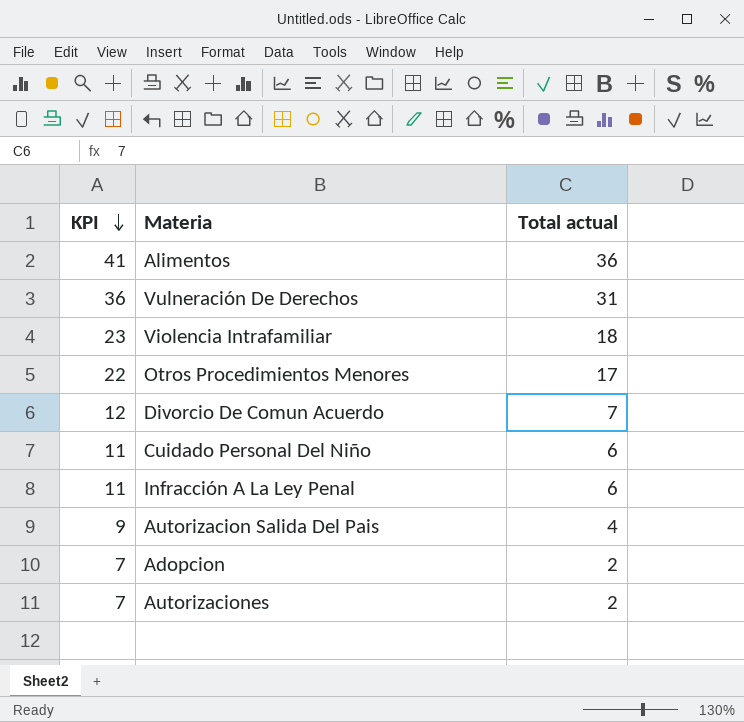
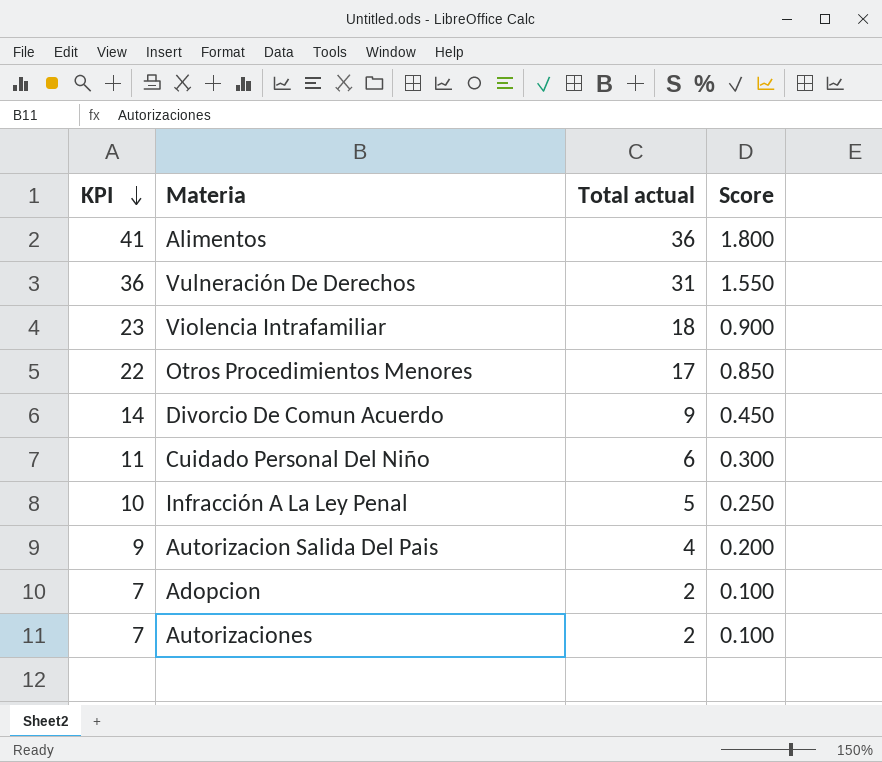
column Score | formula: none -> [Total actual] * 0.05
Divorcio De Comun Acuerdo | KPI: 12 -> 14
Divorcio De Comun Acuerdo | Total actual: 7 -> 9
Infracción A La Ley Penal | KPI: 11 -> 10
Infracción A La Ley Penal | Total actual: 6 -> 5

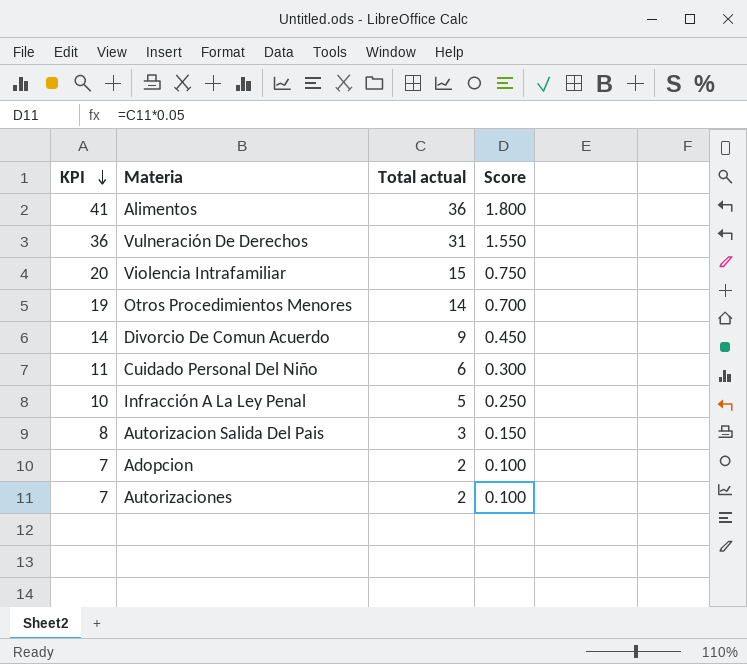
Violencia Intrafamiliar | KPI: 23 -> 20
Violencia Intrafamiliar | Total actual: 18 -> 15
Violencia Intrafamiliar | Score: 0.900 -> 0.750
Otros Procedimientos Menores | KPI: 22 -> 19
Otros Procedimientos Menores | Total actual: 17 -> 14
Otros Procedimientos Menores | Score: 0.850 -> 0.700
Autorizacion Salida Del Pais | KPI: 9 -> 8
Autorizacion Salida Del Pais | Total actual: 4 -> 3
Autorizacion Salida Del Pais | Score: 0.200 -> 0.150

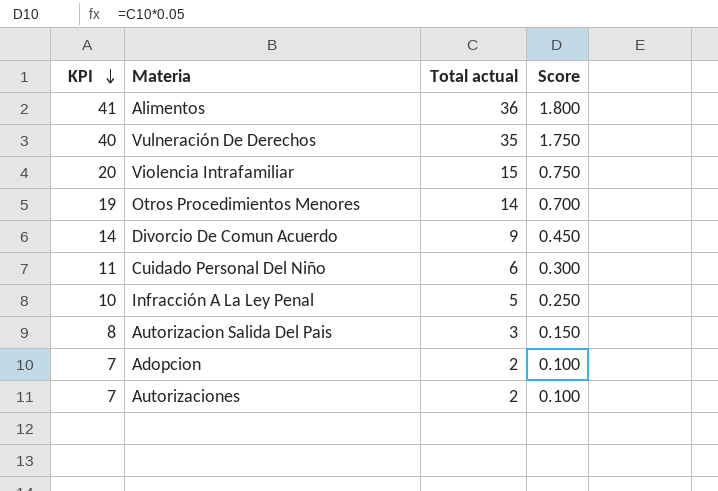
Vulneración De Derechos | KPI: 36 -> 40
Vulneración De Derechos | Total actual: 31 -> 35
Vulneración De Derechos | Score: 1.550 -> 1.750

